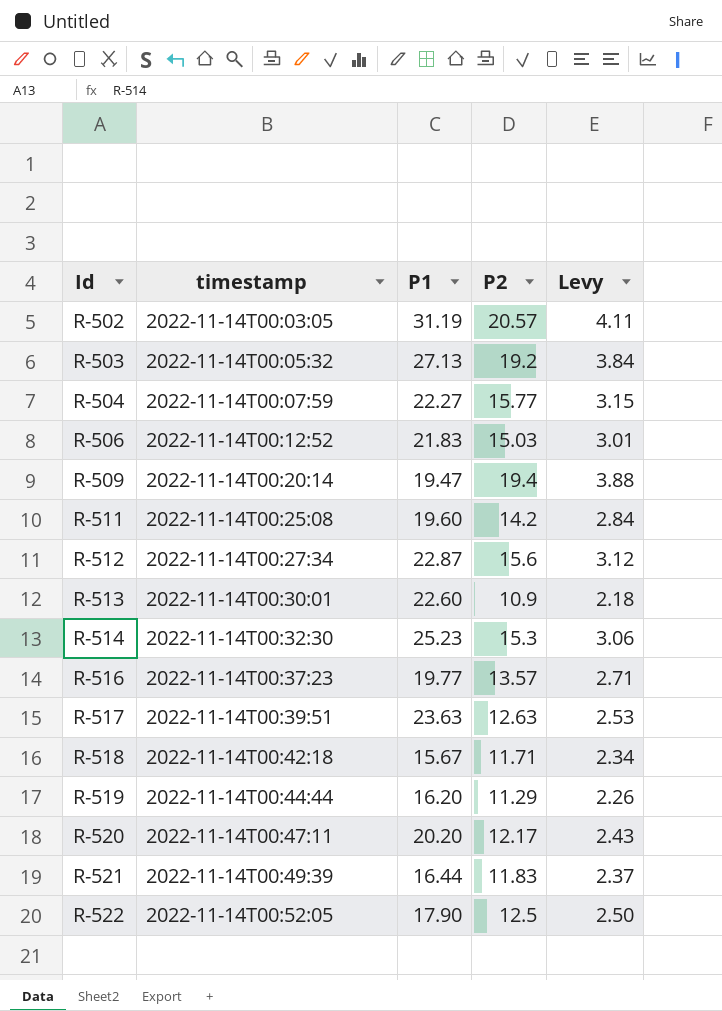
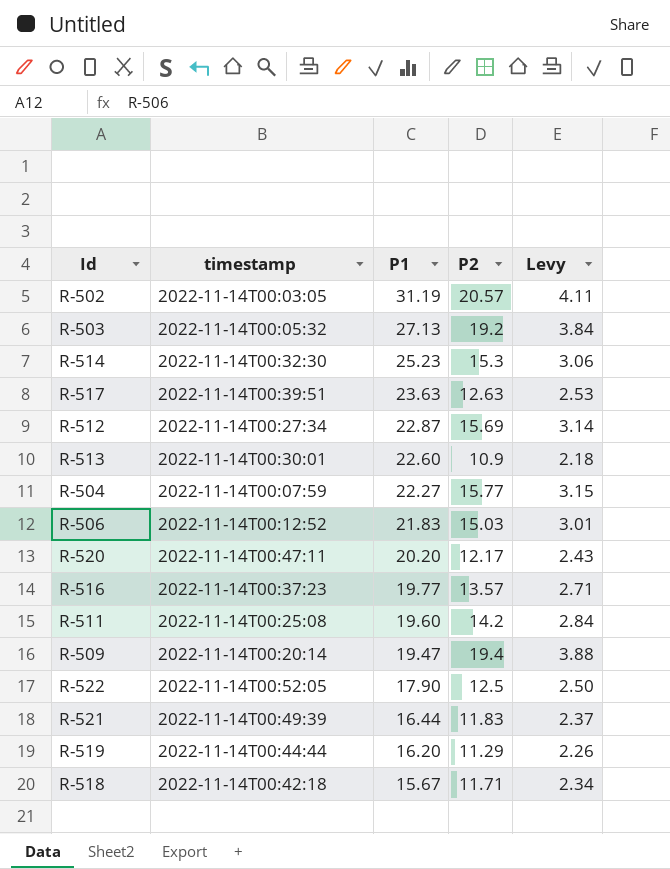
row order: Id ascending -> P1 descending
R-512 | P2: 15.6 -> 15.69
R-512 | Levy: 3.12 -> 3.14

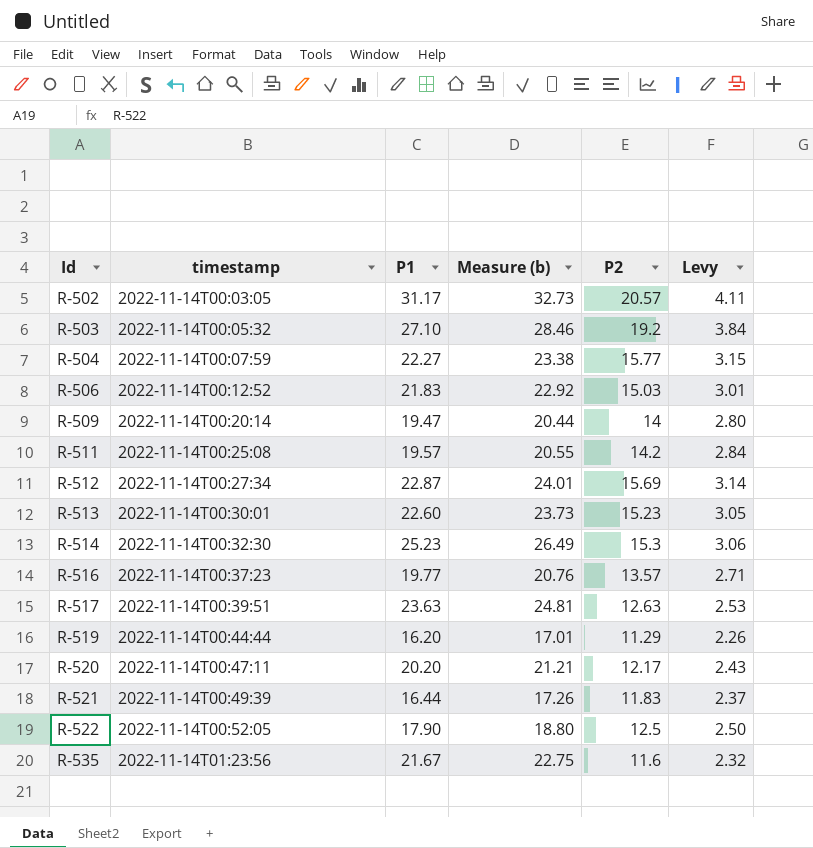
row order: P1 descending -> Id ascending
column Measure (b) | formula: none -> [P1] * 1.05
row R-518: 2022-11-14T00:42:18 | 15.67 | 11.71 | 2.34 -> none
R-502 | P1: 31.19 -> 31.17
R-503 | P1: 27.13 -> 27.10
R-509 | P2: 19.4 -> 14
R-509 | Levy: 3.88 -> 2.80
R-511 | P1: 19.60 -> 19.57
R-513 | P2: 10.9 -> 15.23
R-513 | Levy: 2.18 -> 3.05
row R-535: none -> 2022-11-14T01:23:56 | 21.67 | 22.75 | 11.6 | 2.32

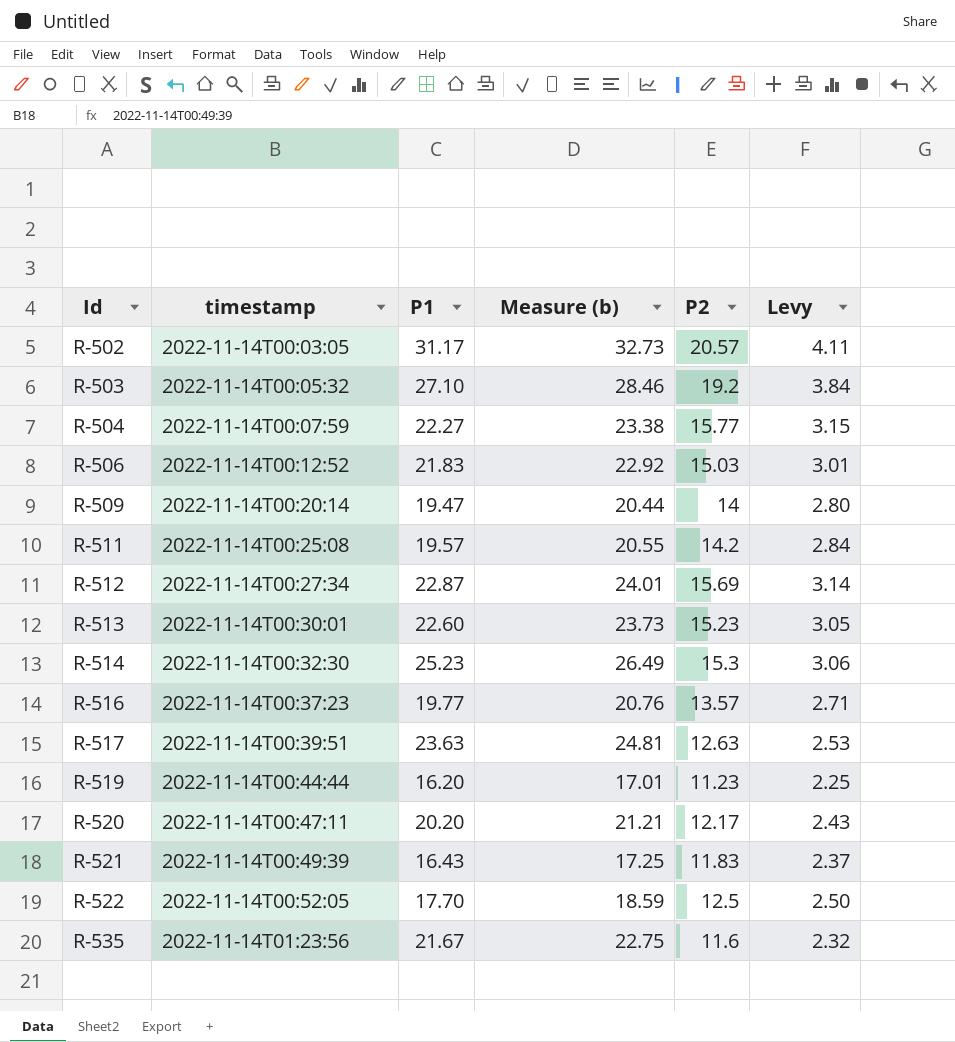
R-519 | P2: 11.29 -> 11.23
R-519 | Levy: 2.26 -> 2.25
R-521 | P1: 16.44 -> 16.43
R-521 | Measure (b): 17.26 -> 17.25
R-522 | P1: 17.90 -> 17.70
R-522 | Measure (b): 18.80 -> 18.59

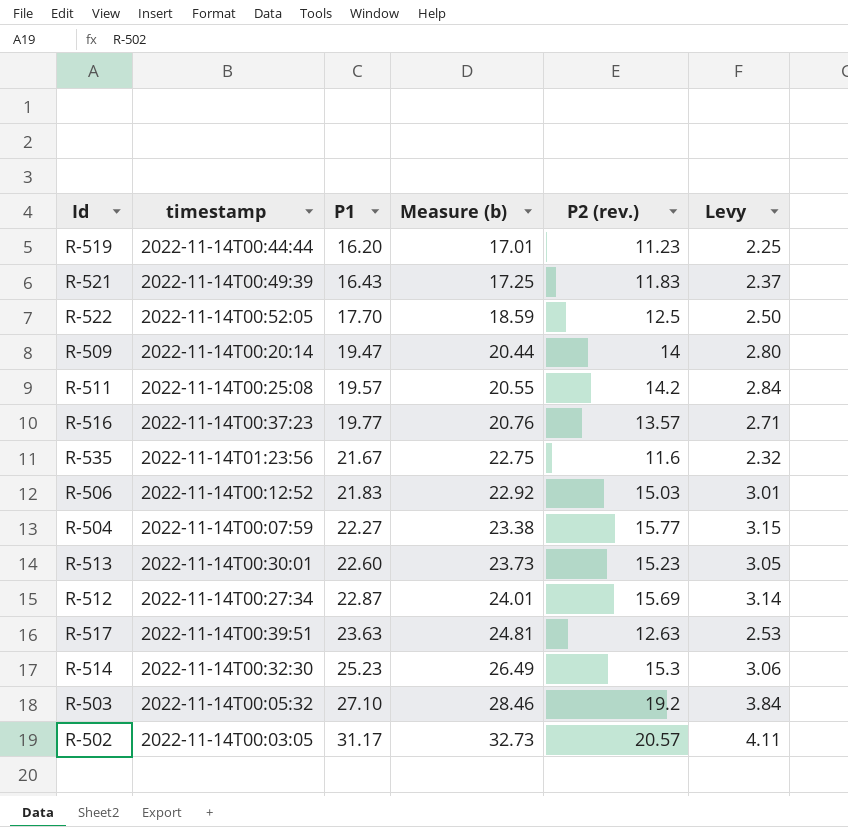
row order: Id ascending -> P1 ascending
column name: P2 -> P2 (rev.)
row R-520: 2022-11-14T00:47:11 | 20.20 | 21.21 | 12.17 | 2.43 -> none

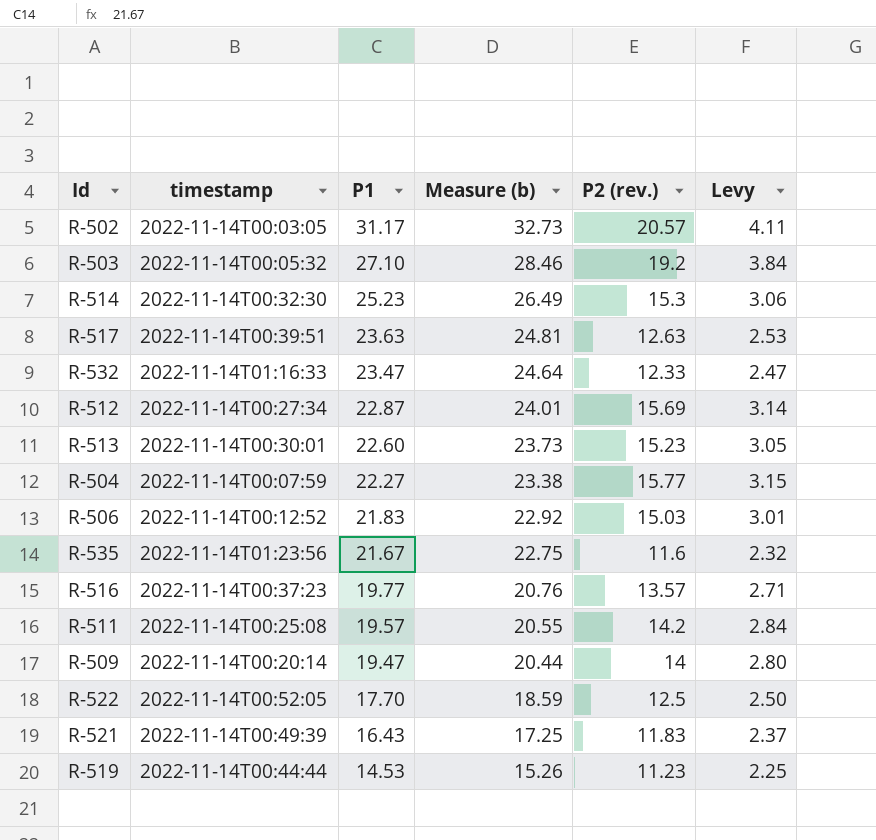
row order: P1 ascending -> P1 descending
row R-532: none -> 2022-11-14T01:16:33 | 23.47 | 24.64 | 12.33 | 2.47
R-519 | P1: 16.20 -> 14.53
R-519 | Measure (b): 17.01 -> 15.26

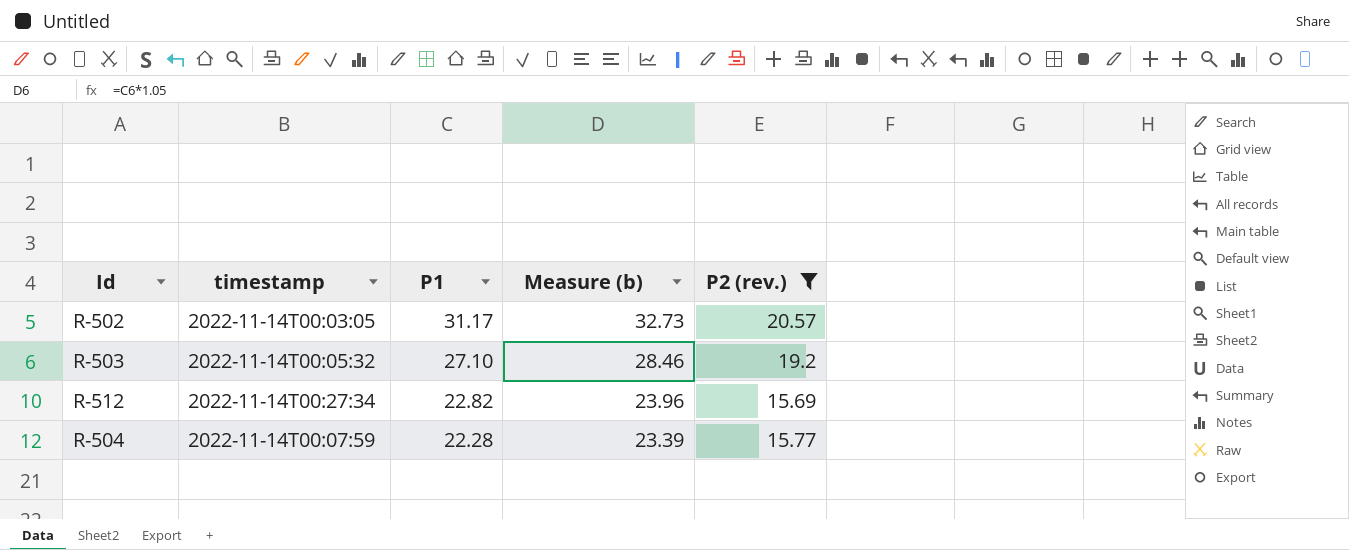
filter: none -> P2 (rev.) >= 15.69
column Levy | formula: [P2 (rev.)] * 0.2 -> none
R-512 | P1: 22.87 -> 22.82
R-512 | Measure (b): 24.01 -> 23.96
R-504 | P1: 22.27 -> 22.28
R-504 | Measure (b): 23.38 -> 23.39

